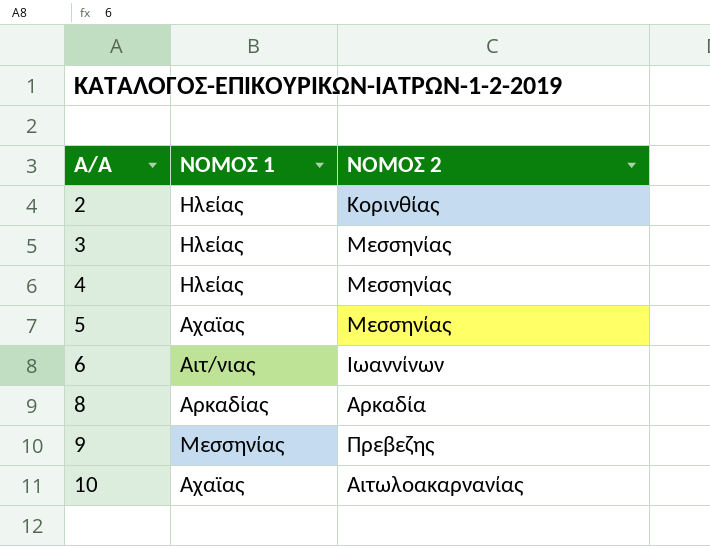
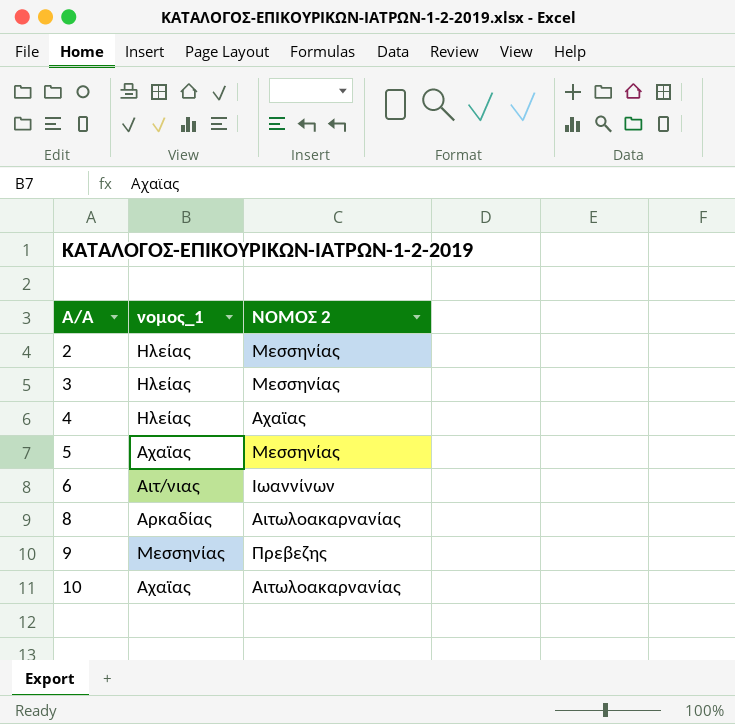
column name: ΝΟΜΟΣ 1 -> νομος_1
2 | ΝΟΜΟΣ 2: Κορινθίας -> Μεσσηνίας
4 | ΝΟΜΟΣ 2: Μεσσηνίας -> Αχαϊας
8 | ΝΟΜΟΣ 2: Αρκαδία -> Αιτωλοακαρνανίας

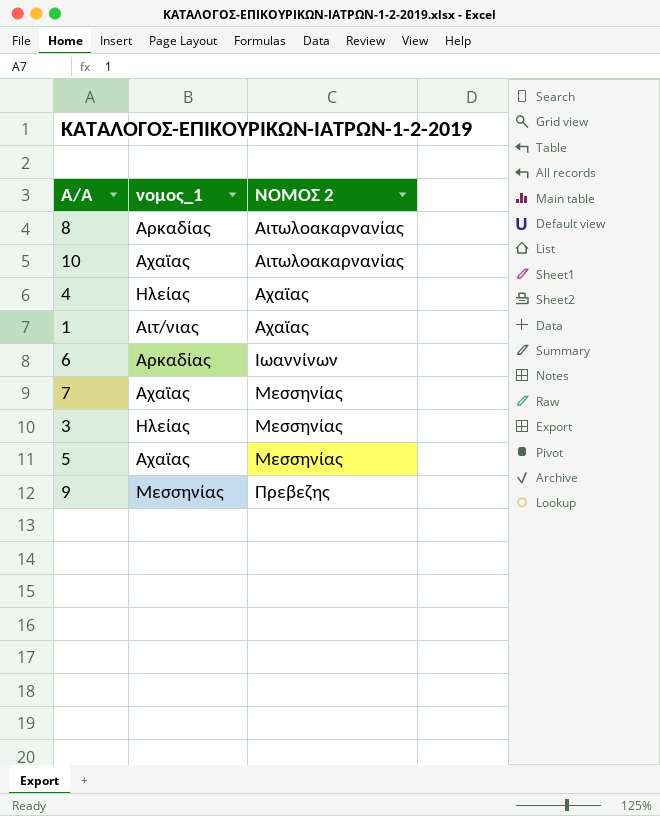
row order: Α/Α ascending -> ΝΟΜΟΣ 2 ascending
row 2: Ηλείας | Μεσσηνίας -> none
row 1: none -> Αιτ/νιας | Αχαϊας
6 | νομος_1: Αιτ/νιας -> Αρκαδίας
row 7: none -> Αχαϊας | Μεσσηνίας

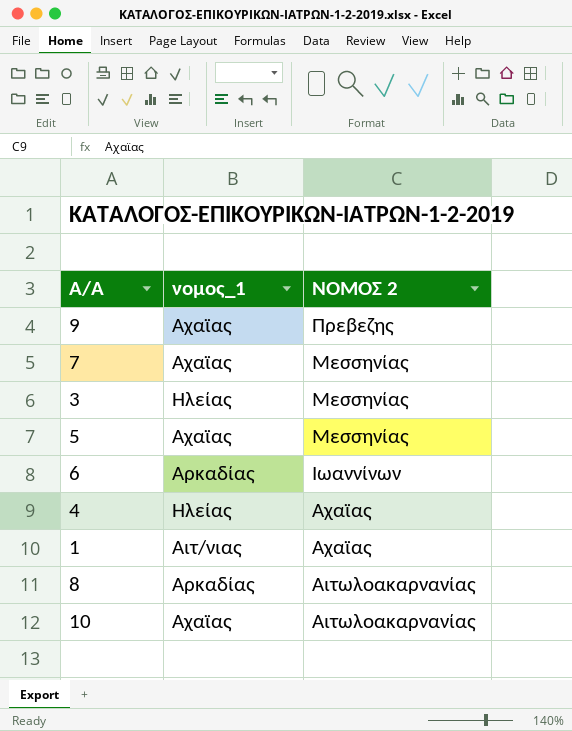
row order: ΝΟΜΟΣ 2 ascending -> ΝΟΜΟΣ 2 descending
9 | νομος_1: Μεσσηνίας -> Αχαϊας

